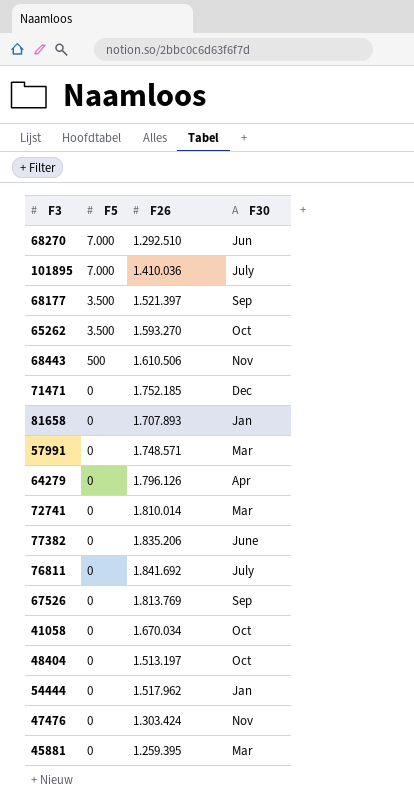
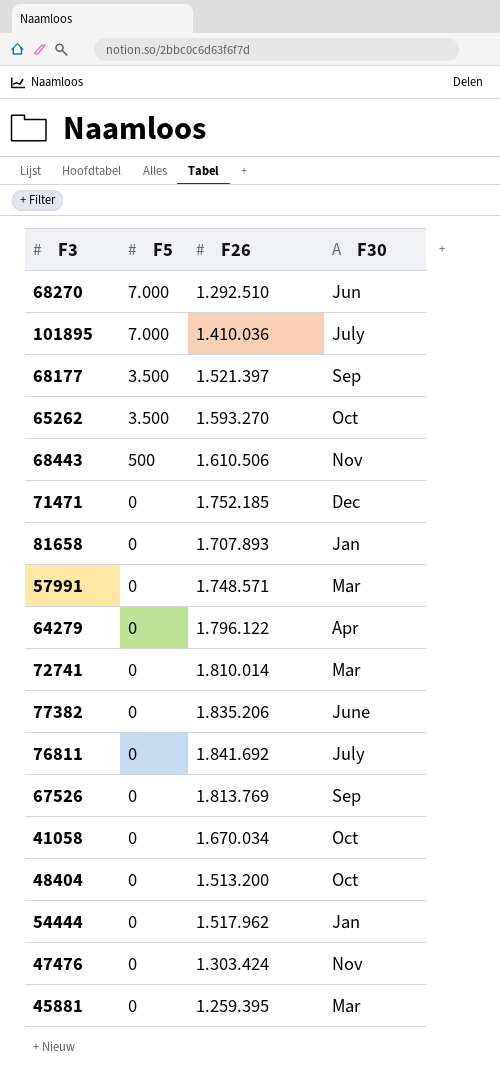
64279 | F26: 1.796.126 -> 1.796.122
48404 | F26: 1.513.197 -> 1.513.200

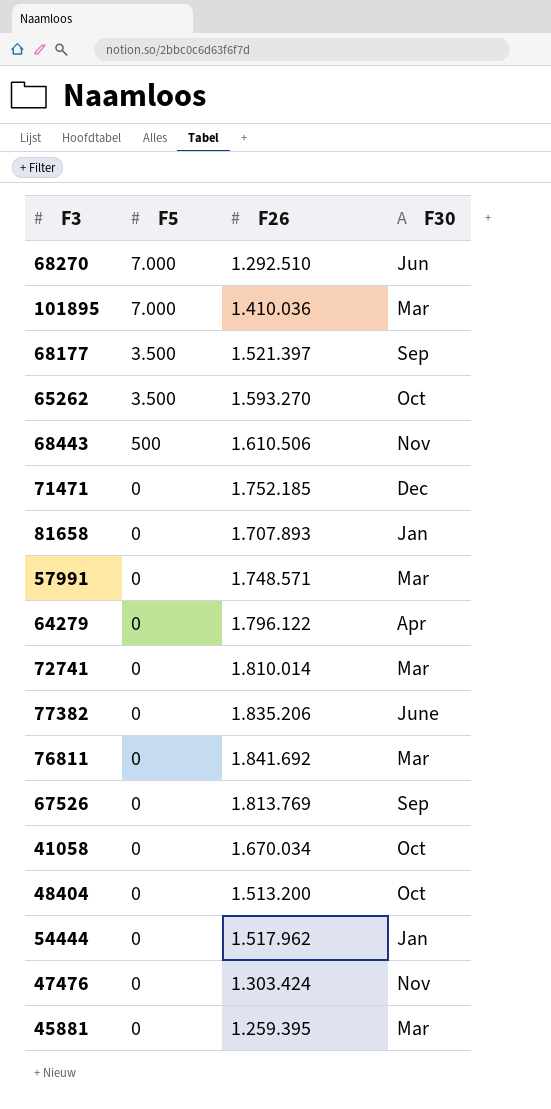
101895 | F30: July -> Mar
76811 | F30: July -> Mar

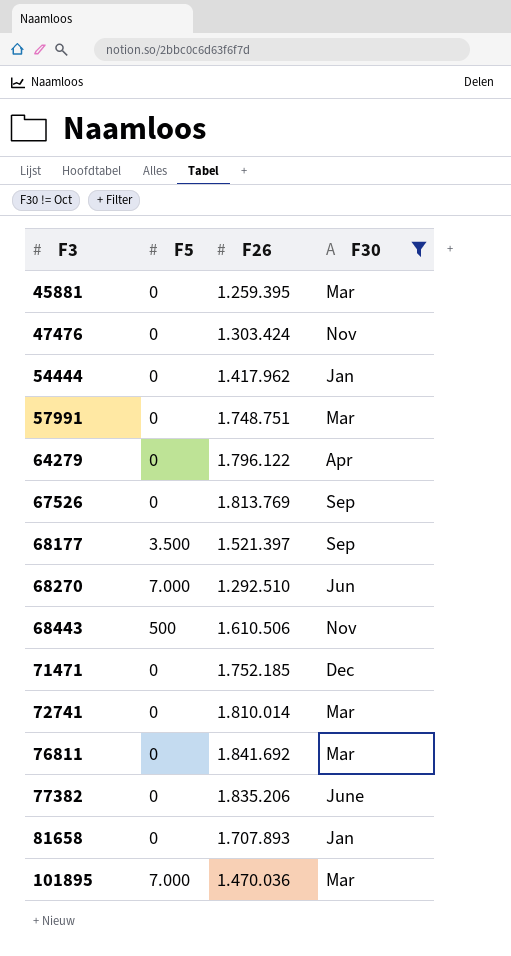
filter: none -> F30 != Oct
row order: F5 descending -> F3 ascending
54444 | F26: 1.517.962 -> 1.417.962
57991 | F26: 1.748.571 -> 1.748.751
101895 | F26: 1.410.036 -> 1.470.036

